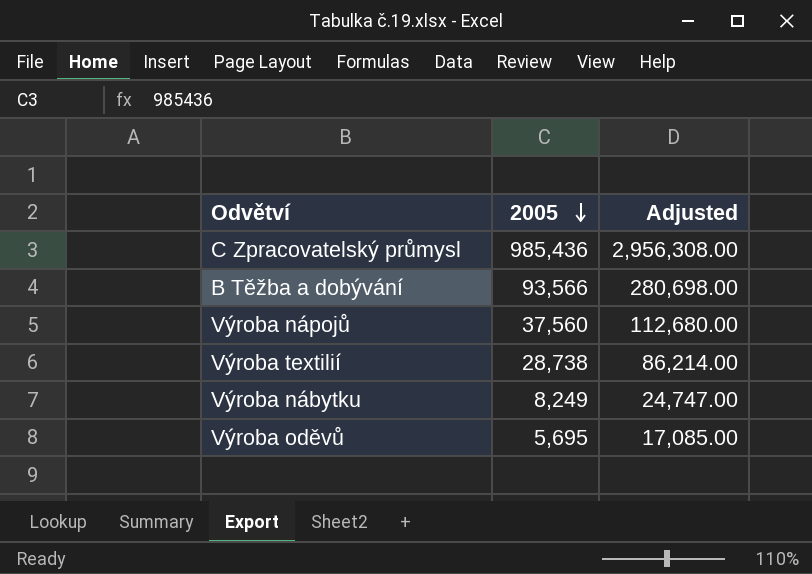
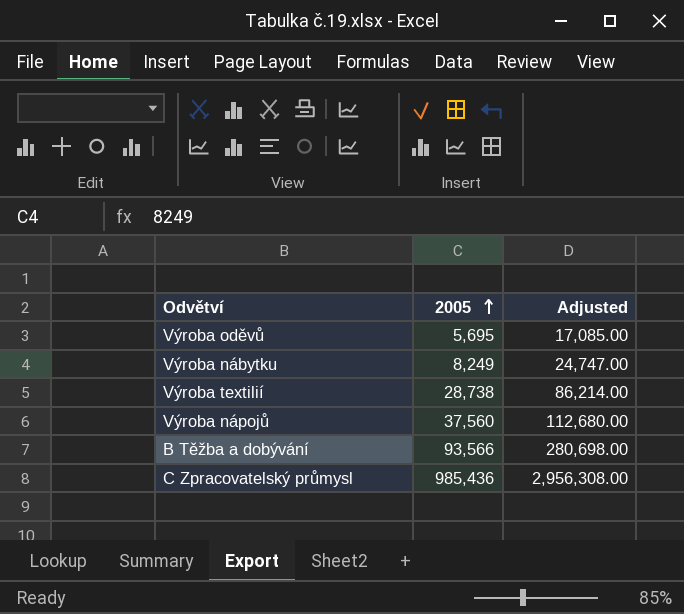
row order: 2005 descending -> 2005 ascending

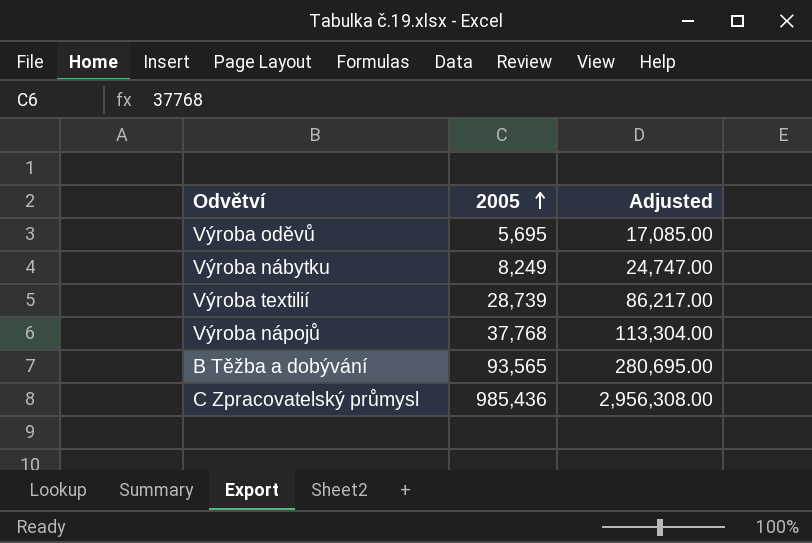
Výroba textilií | 2005: 28,738 -> 28,739
Výroba textilií | Adjusted: 86,214.00 -> 86,217.00
Výroba nápojů | 2005: 37,560 -> 37,768
Výroba nápojů | Adjusted: 112,680.00 -> 113,304.00
B Těžba a dobývání | 2005: 93,566 -> 93,565
B Těžba a dobývání | Adjusted: 280,698.00 -> 280,695.00

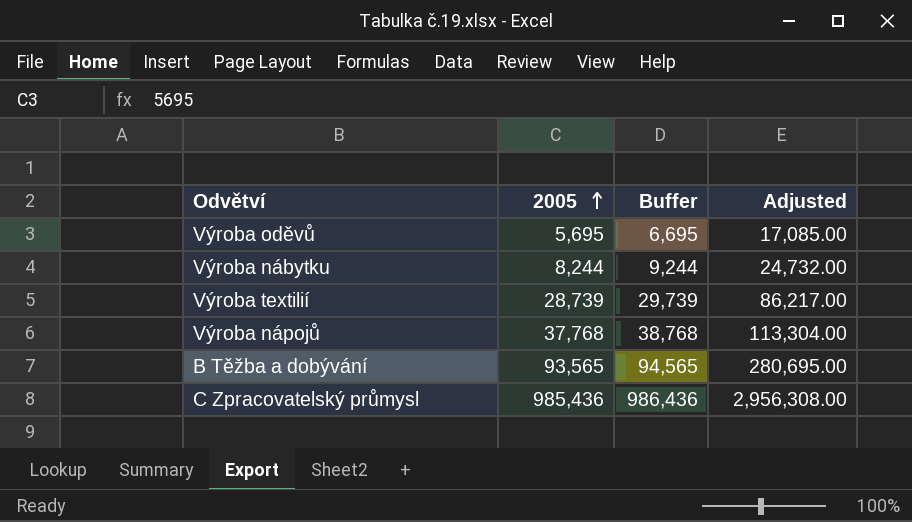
column Buffer | formula: none -> [2005] + 1000
Výroba nábytku | 2005: 8,249 -> 8,244
Výroba nábytku | Adjusted: 24,747.00 -> 24,732.00

